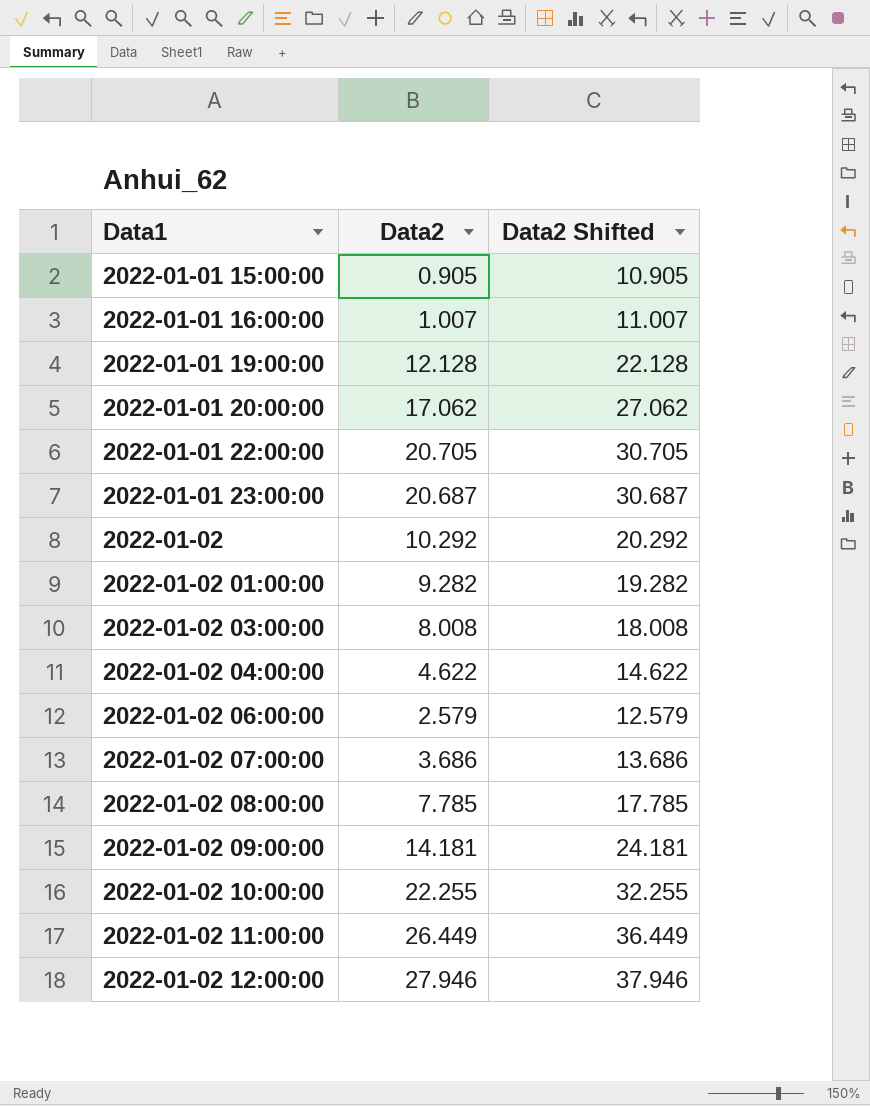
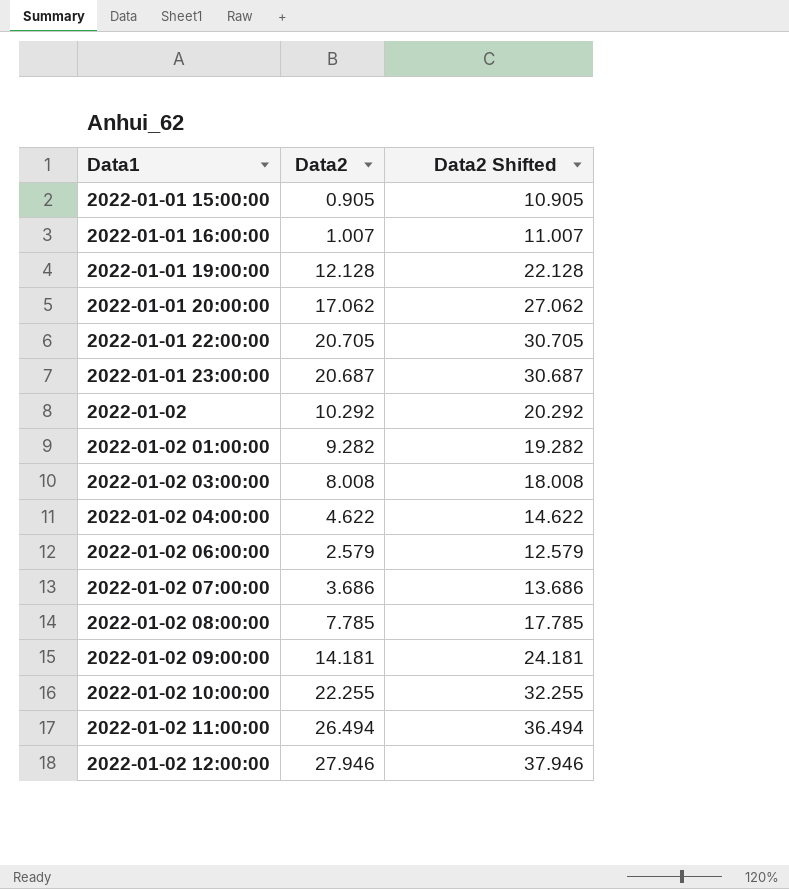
2022-01-02 11:00:00 | Data2: 26.449 -> 26.494
2022-01-02 11:00:00 | Data2 Shifted: 36.449 -> 36.494

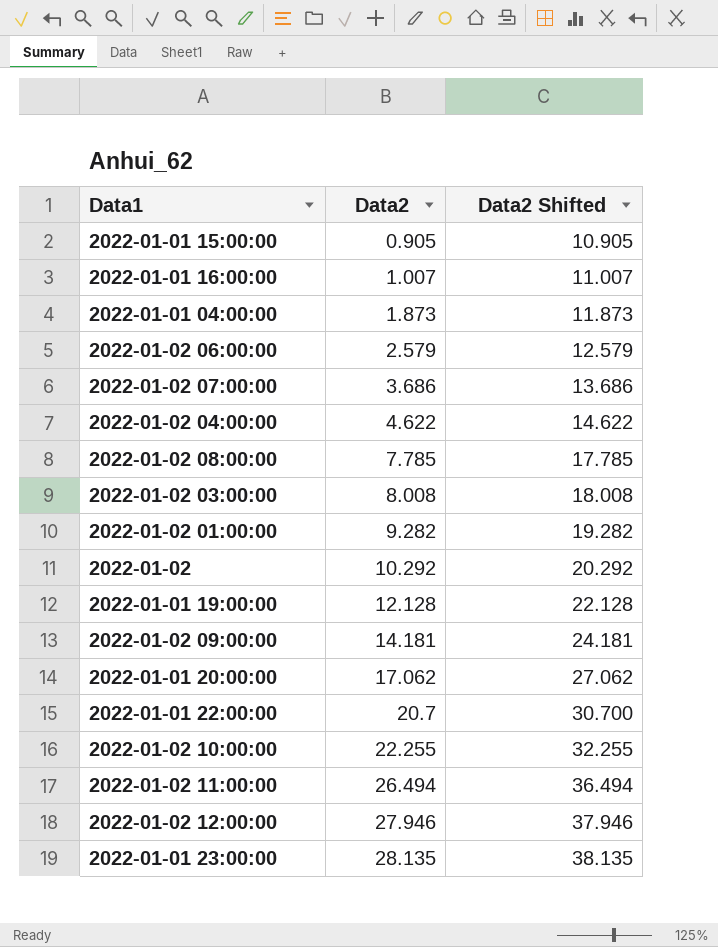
row order: Data1 ascending -> Data2 ascending
row 2022-01-01 04:00:00: none -> 1.873 | 11.873
2022-01-01 22:00:00 | Data2: 20.705 -> 20.7
2022-01-01 22:00:00 | Data2 Shifted: 30.705 -> 30.700
2022-01-01 23:00:00 | Data2: 20.687 -> 28.135
2022-01-01 23:00:00 | Data2 Shifted: 30.687 -> 38.135

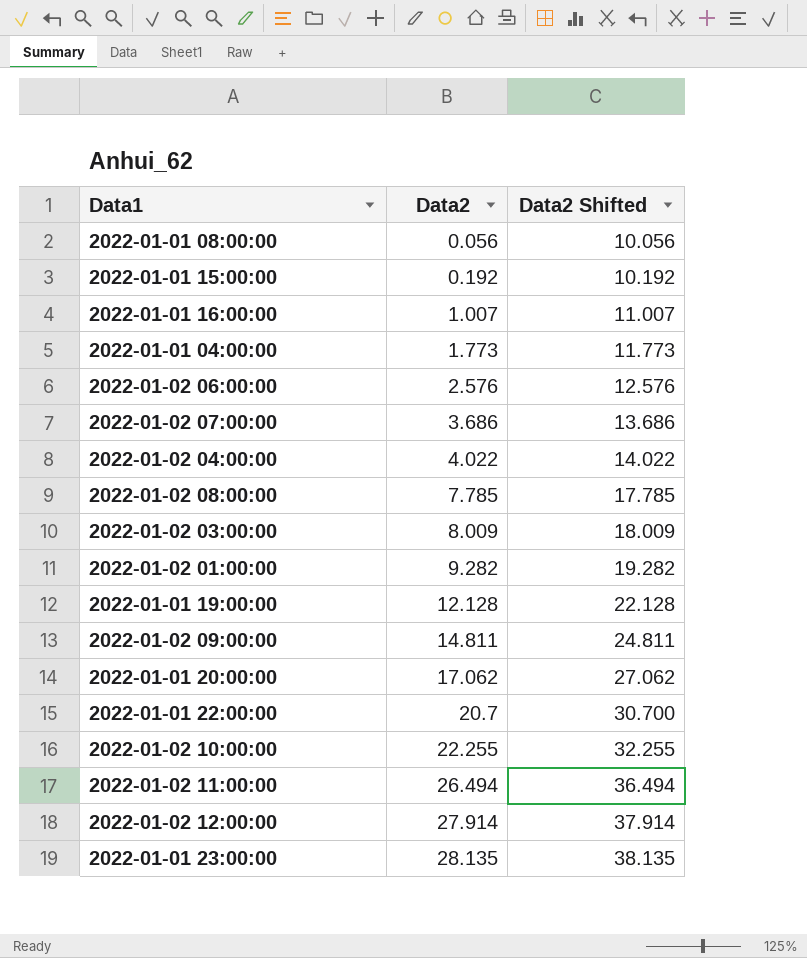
row 2022-01-02: 10.292 | 20.292 -> none
row 2022-01-01 08:00:00: none -> 0.056 | 10.056
2022-01-01 15:00:00 | Data2: 0.905 -> 0.192
2022-01-01 15:00:00 | Data2 Shifted: 10.905 -> 10.192
2022-01-01 04:00:00 | Data2: 1.873 -> 1.773
2022-01-01 04:00:00 | Data2 Shifted: 11.873 -> 11.773
2022-01-02 06:00:00 | Data2: 2.579 -> 2.576
2022-01-02 06:00:00 | Data2 Shifted: 12.579 -> 12.576
2022-01-02 04:00:00 | Data2: 4.622 -> 4.022
2022-01-02 04:00:00 | Data2 Shifted: 14.622 -> 14.022
2022-01-02 03:00:00 | Data2: 8.008 -> 8.009
2022-01-02 03:00:00 | Data2 Shifted: 18.008 -> 18.009
2022-01-02 09:00:00 | Data2: 14.181 -> 14.811
2022-01-02 09:00:00 | Data2 Shifted: 24.181 -> 24.811
2022-01-02 12:00:00 | Data2: 27.946 -> 27.914
2022-01-02 12:00:00 | Data2 Shifted: 37.946 -> 37.914

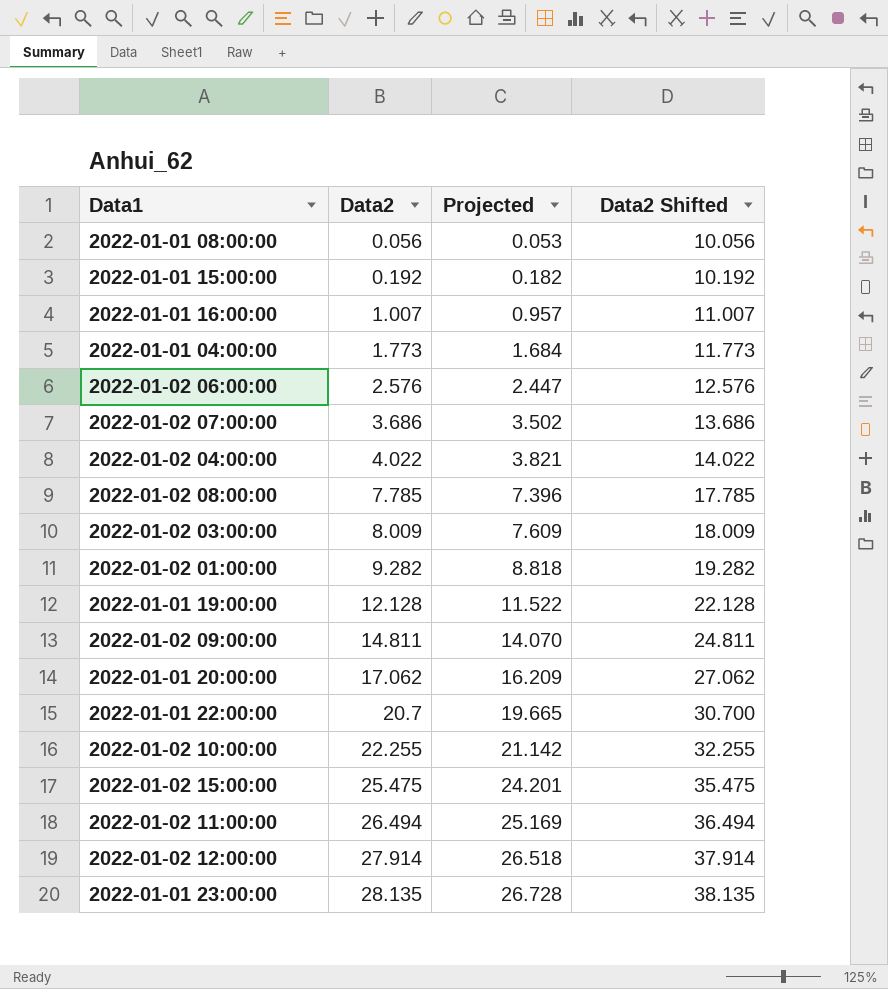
column Projected | formula: none -> [Data2] * 0.95
row 2022-01-02 15:00:00: none -> 25.475 | 24.201 | 35.475

